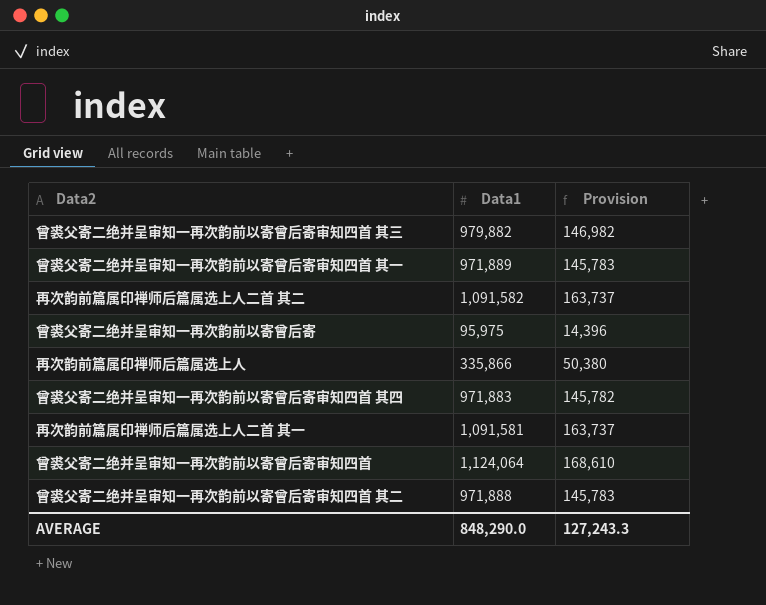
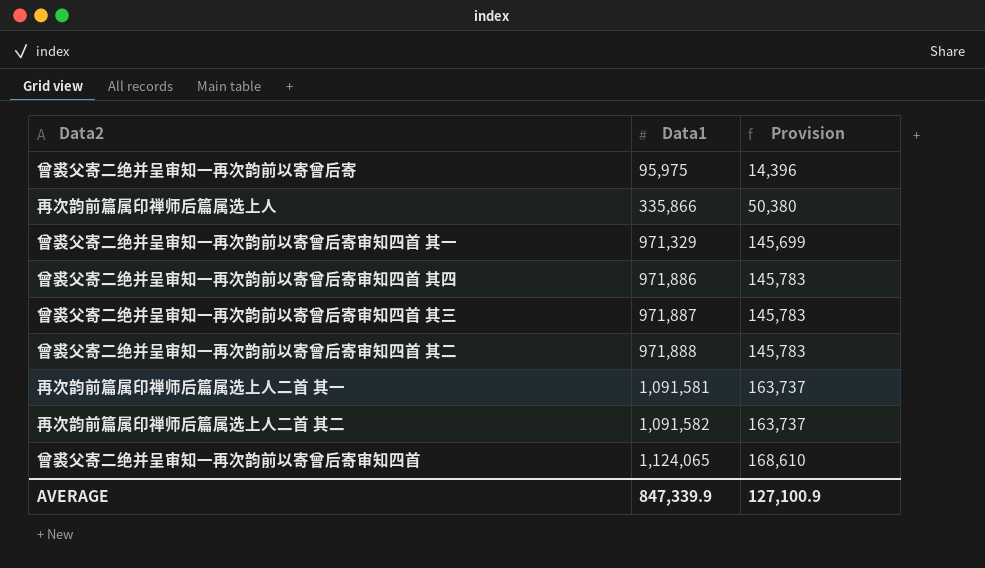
row order: none -> Data1 ascending
曾裘父寄二绝并呈审知一再次韵前以寄曾后寄审知四首 其一 | Data1: 971,889 -> 971,329
曾裘父寄二绝并呈审知一再次韵前以寄曾后寄审知四首 其一 | Provision: 145,783 -> 145,699
曾裘父寄二绝并呈审知一再次韵前以寄曾后寄审知四首 其四 | Data1: 971,883 -> 971,886
曾裘父寄二绝并呈审知一再次韵前以寄曾后寄审知四首 其四 | Provision: 145,782 -> 145,783
曾裘父寄二绝并呈审知一再次韵前以寄曾后寄审知四首 其三 | Data1: 979,882 -> 971,887
曾裘父寄二绝并呈审知一再次韵前以寄曾后寄审知四首 其三 | Provision: 146,982 -> 145,783
曾裘父寄二绝并呈审知一再次韵前以寄曾后寄审知四首 | Data1: 1,124,064 -> 1,124,065
AVERAGE | Data1: 848,290.0 -> 847,339.9
AVERAGE | Provision: 127,243.3 -> 127,100.9

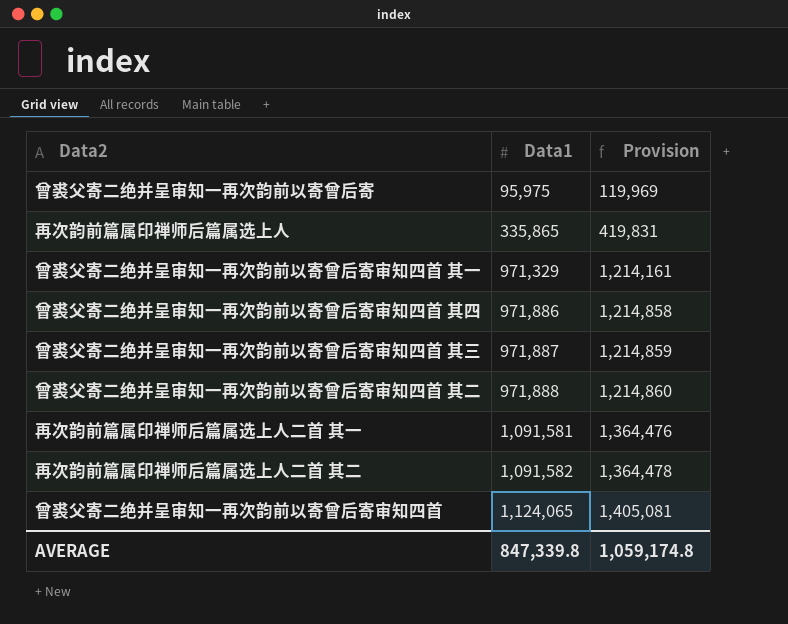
column Provision | formula: [Data1] * 0.15 -> [Data1] * 1.25
再次韵前篇属印禅师后篇属选上人 | Data1: 335,866 -> 335,865
AVERAGE | Data1: 847,339.9 -> 847,339.8
AVERAGE | Provision: 127,100.9 -> 1,059,174.8

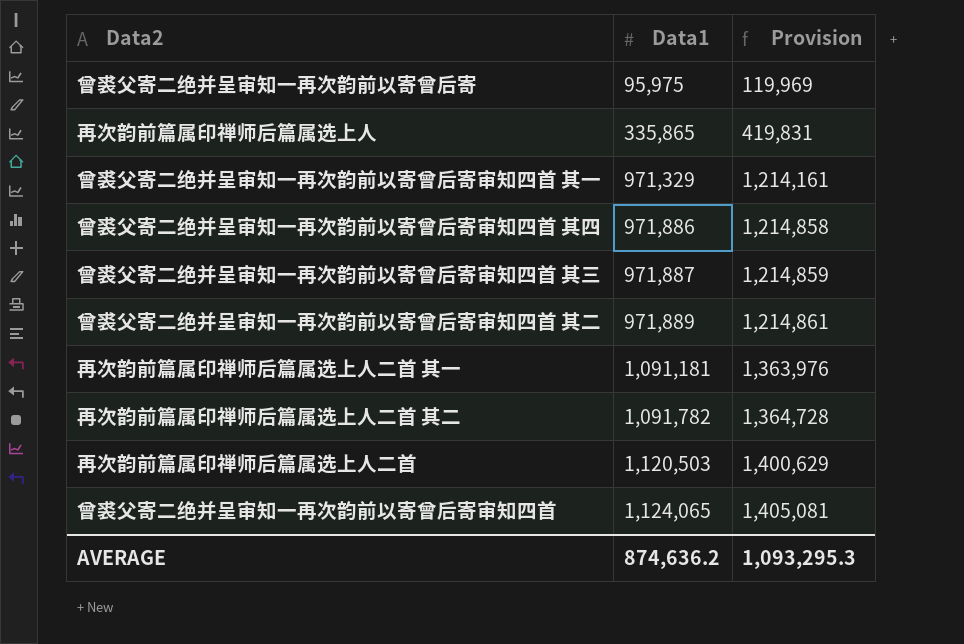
曾裘父寄二绝并呈审知一再次韵前以寄曾后寄审知四首 其二 | Data1: 971,888 -> 971,889
曾裘父寄二绝并呈审知一再次韵前以寄曾后寄审知四首 其二 | Provision: 1,214,860 -> 1,214,861
再次韵前篇属印禅师后篇属选上人二首 其一 | Data1: 1,091,581 -> 1,091,181
再次韵前篇属印禅师后篇属选上人二首 其一 | Provision: 1,364,476 -> 1,363,976
再次韵前篇属印禅师后篇属选上人二首 其二 | Data1: 1,091,582 -> 1,091,782
再次韵前篇属印禅师后篇属选上人二首 其二 | Provision: 1,364,478 -> 1,364,728
row 再次韵前篇属印禅师后篇属选上人二首: none -> 1,120,503 | 1,400,629
AVERAGE | Data1: 847,339.8 -> 874,636.2
AVERAGE | Provision: 1,059,174.8 -> 1,093,295.3

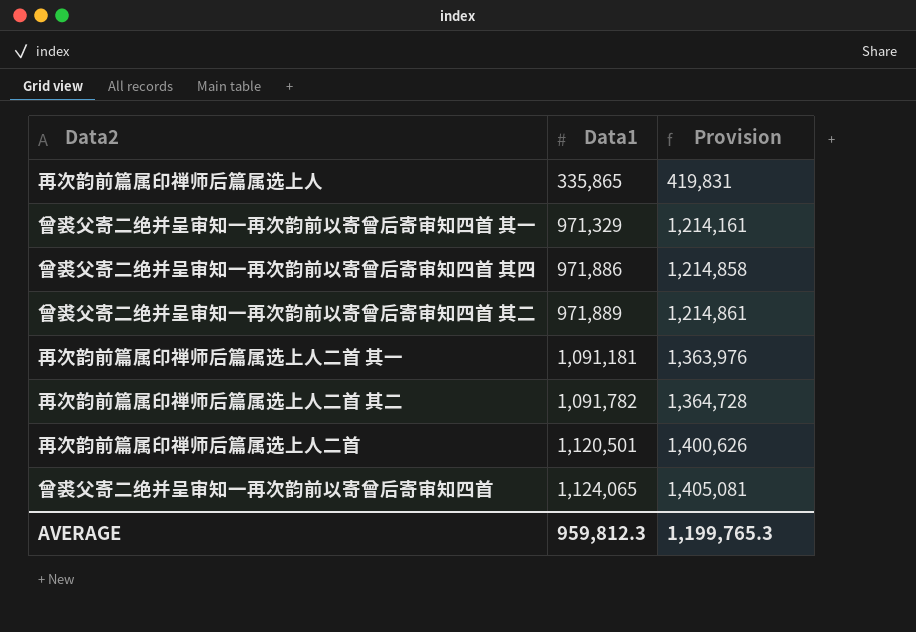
row 曾裘父寄二绝并呈审知一再次韵前以寄曾后寄: 95,975 | 119,969 -> none
row 曾裘父寄二绝并呈审知一再次韵前以寄曾后寄审知四首 其三: 971,887 | 1,214,859 -> none
再次韵前篇属印禅师后篇属选上人二首 | Data1: 1,120,503 -> 1,120,501
再次韵前篇属印禅师后篇属选上人二首 | Provision: 1,400,629 -> 1,400,626
AVERAGE | Data1: 874,636.2 -> 959,812.3
AVERAGE | Provision: 1,093,295.3 -> 1,199,765.3

